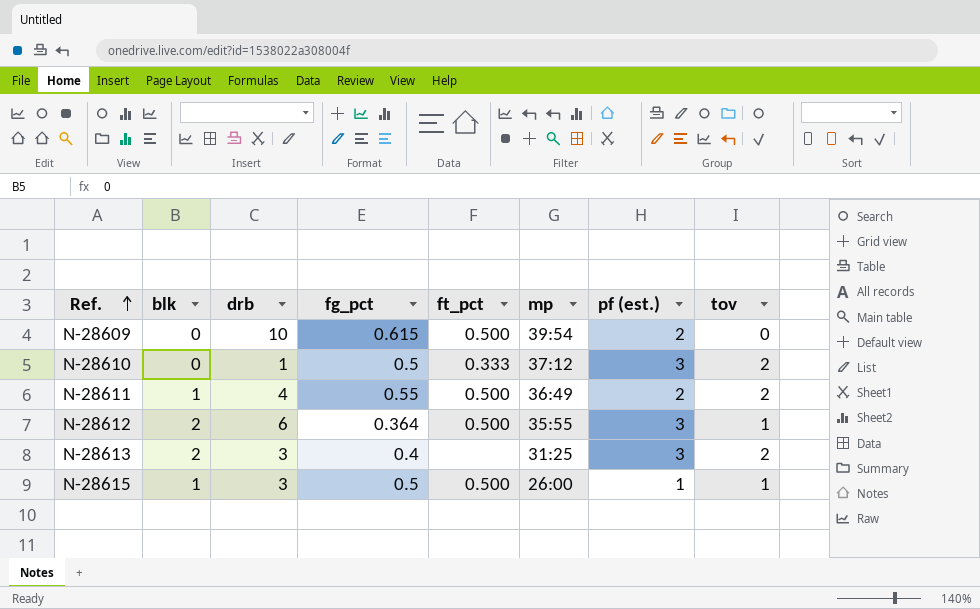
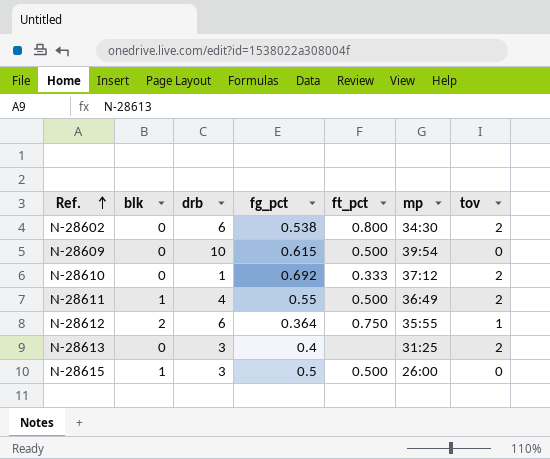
column pf (est.) | position: 7 -> none
row N-28602: none -> 0 | 6 | 0.538 | 0.800 | 34:30 | 2
N-28610 | fg_pct: 0.5 -> 0.692
N-28612 | ft_pct: 0.500 -> 0.750
N-28613 | blk: 2 -> 0
N-28615 | tov: 1 -> 0

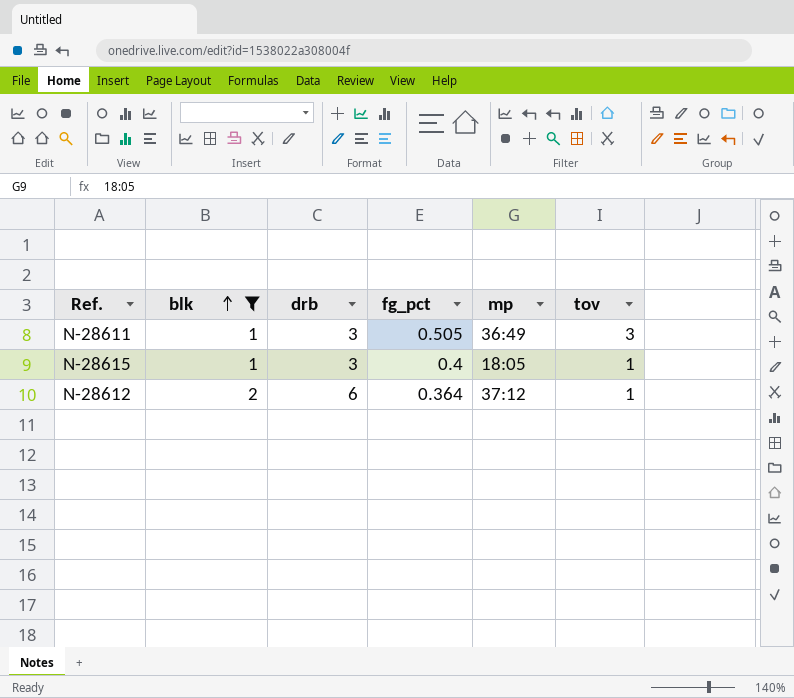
filter: none -> blk != 0
row order: Ref. ascending -> blk ascending
column ft_pct | position: 5 -> none
N-28611 | drb: 4 -> 3
N-28611 | fg_pct: 0.55 -> 0.505
N-28611 | tov: 2 -> 3
N-28615 | fg_pct: 0.5 -> 0.4
N-28615 | mp: 26:00 -> 18:05
N-28615 | tov: 0 -> 1
N-28612 | mp: 35:55 -> 37:12

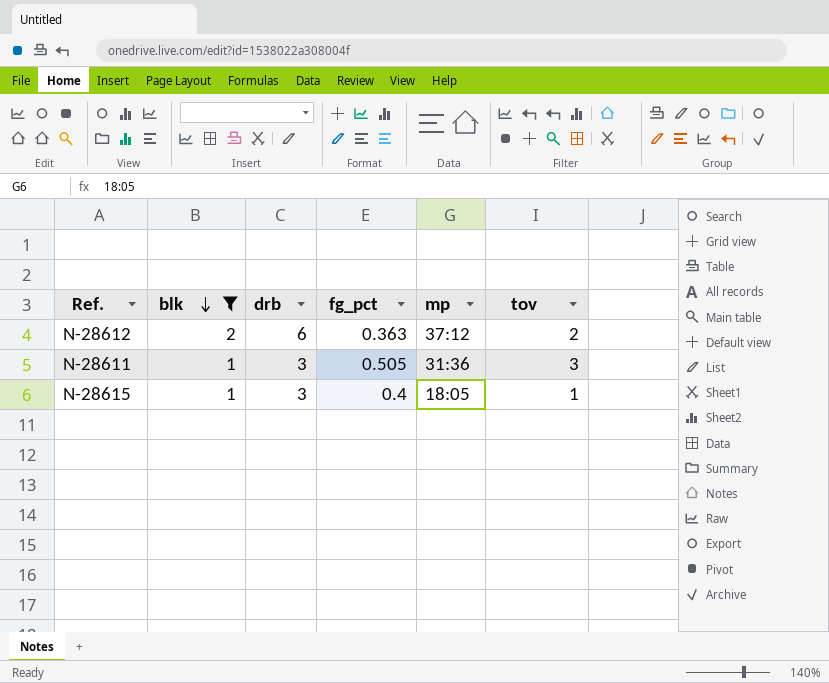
row order: blk ascending -> blk descending
N-28612 | fg_pct: 0.364 -> 0.363
N-28612 | tov: 1 -> 2
N-28611 | mp: 36:49 -> 31:36

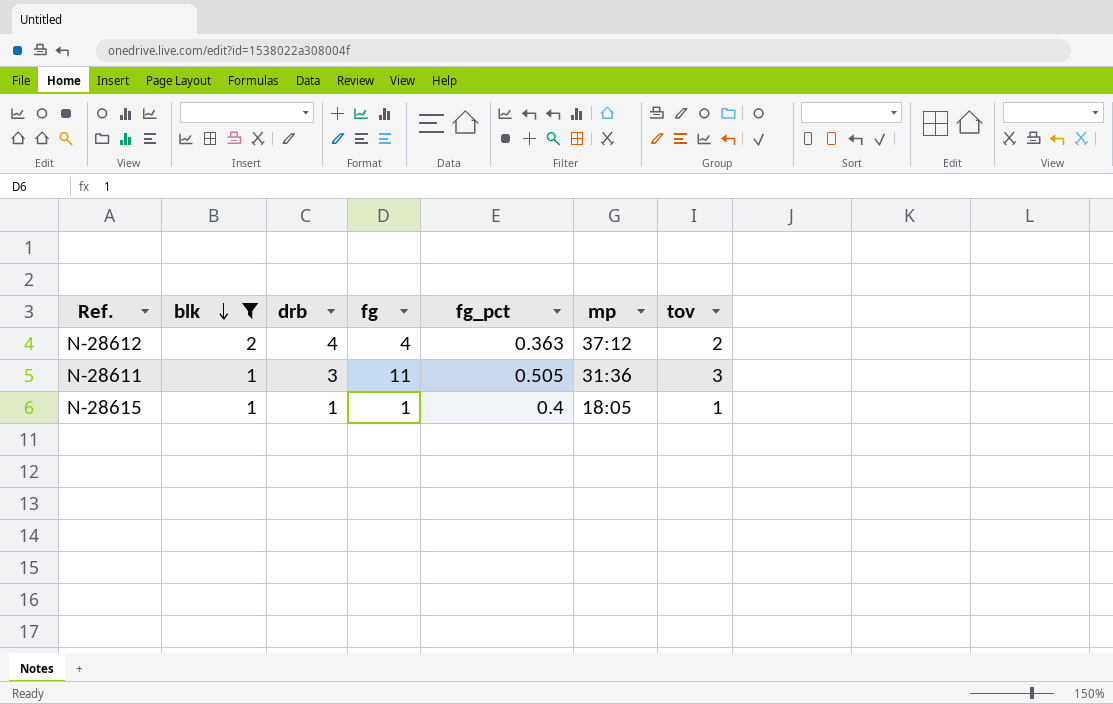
column fg | position: none -> 4
N-28612 | drb: 6 -> 4
N-28615 | drb: 3 -> 1

